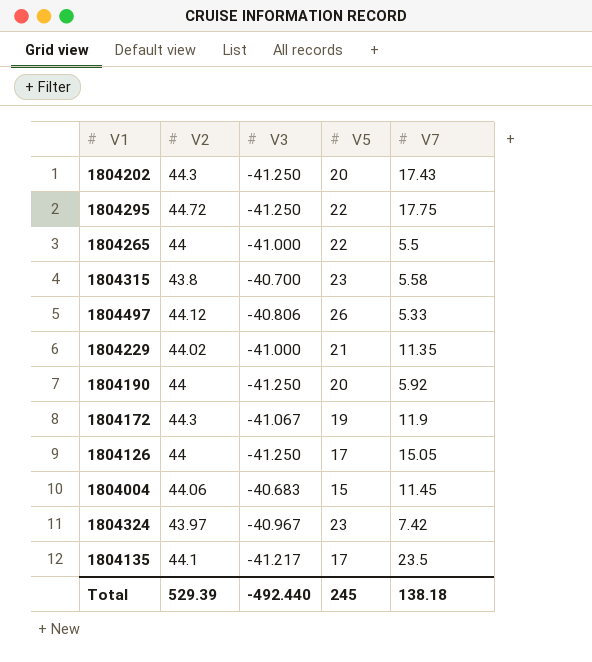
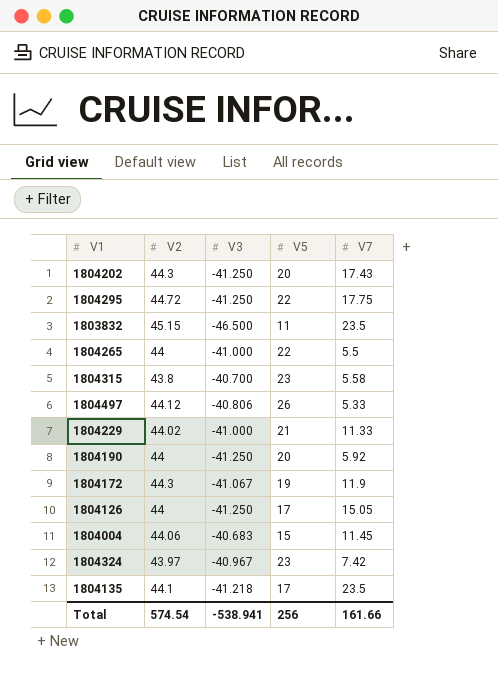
row 1803832: none -> 45.15 | -46.500 | 11 | 23.5
1804229 | V7: 11.35 -> 11.33
1804135 | V3: -41.217 -> -41.218
Total | V2: 529.39 -> 574.54
Total | V3: -492.440 -> -538.941
Total | V5: 245 -> 256
Total | V7: 138.18 -> 161.66

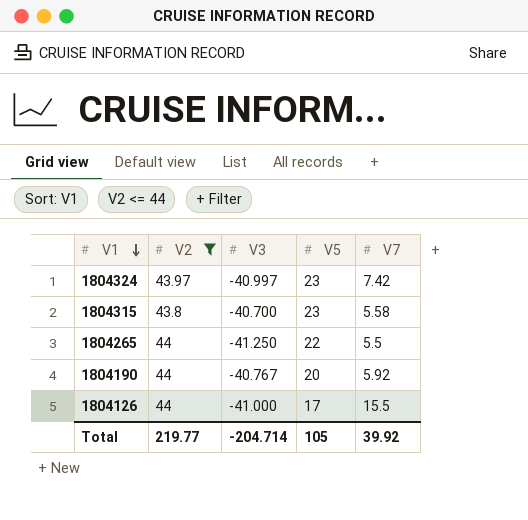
filter: none -> V2 <= 44
row order: none -> V1 descending
1804324 | V3: -40.967 -> -40.997
1804265 | V3: -41.000 -> -41.250
1804190 | V3: -41.250 -> -40.767
1804126 | V3: -41.250 -> -41.000
1804126 | V7: 15.05 -> 15.5
Total | V2: 574.54 -> 219.77
Total | V3: -538.941 -> -204.714
Total | V5: 256 -> 105
Total | V7: 161.66 -> 39.92

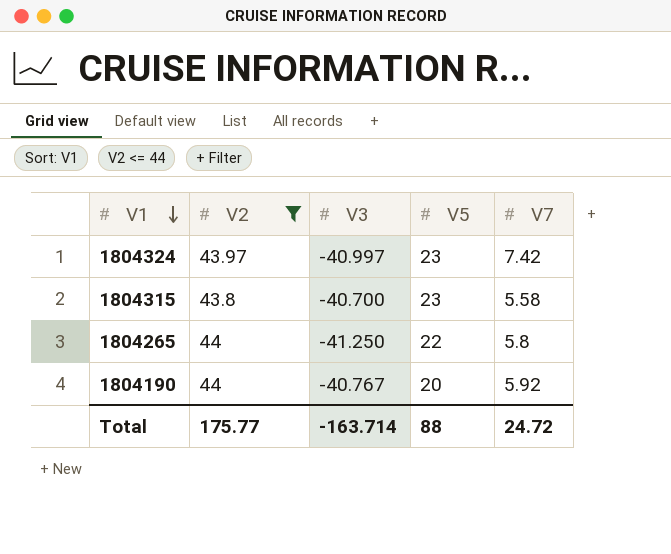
row 1804126: 44 | -41.000 | 17 | 15.5 -> none
1804265 | V7: 5.5 -> 5.8
Total | V2: 219.77 -> 175.77
Total | V3: -204.714 -> -163.714
Total | V5: 105 -> 88
Total | V7: 39.92 -> 24.72

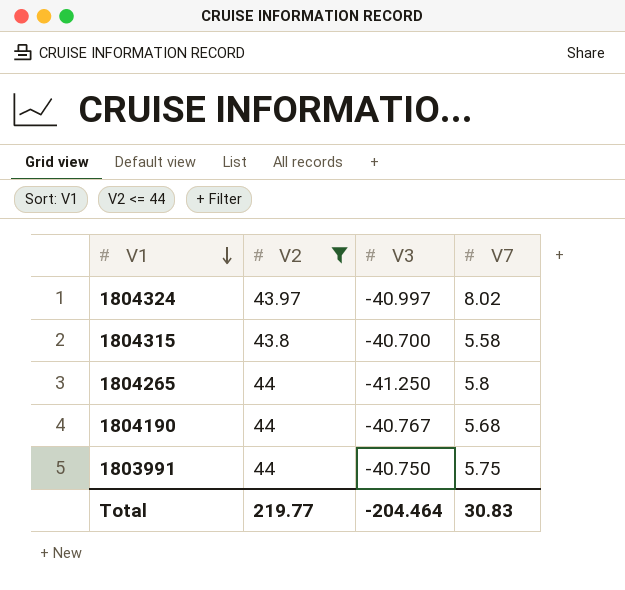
column V5 | position: 4 -> none
1804324 | V7: 7.42 -> 8.02
1804190 | V7: 5.92 -> 5.68
row 1803991: none -> 44 | -40.750 | 5.75
Total | V2: 175.77 -> 219.77
Total | V3: -163.714 -> -204.464
Total | V7: 24.72 -> 30.83

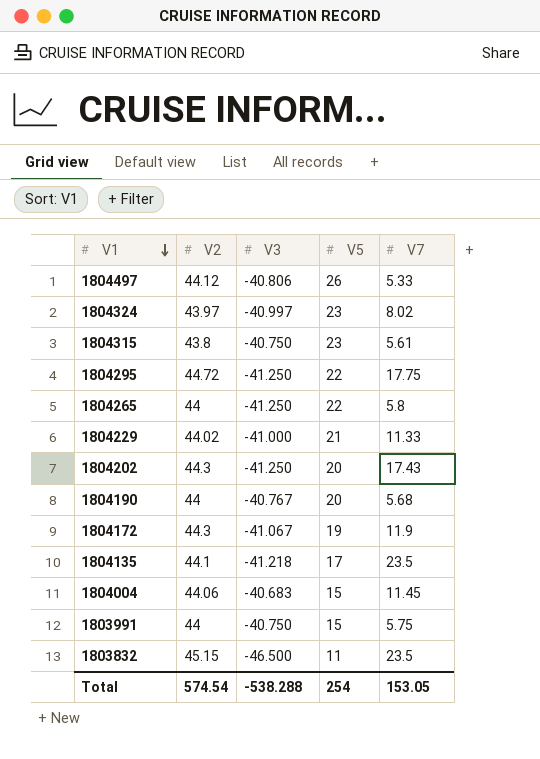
filter: V2 <= 44 -> none
column V5 | position: none -> 4
1804315 | V3: -40.700 -> -40.750
1804315 | V7: 5.58 -> 5.61
Total | V2: 219.77 -> 574.54
Total | V3: -204.464 -> -538.288
Total | V7: 30.83 -> 153.05

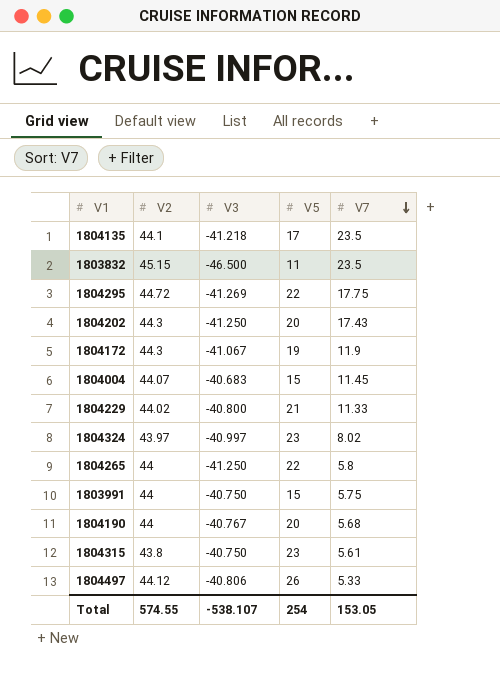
row order: V1 descending -> V7 descending
1804295 | V3: -41.250 -> -41.269
1804004 | V2: 44.06 -> 44.07
1804229 | V3: -41.000 -> -40.800
Total | V2: 574.54 -> 574.55
Total | V3: -538.288 -> -538.107

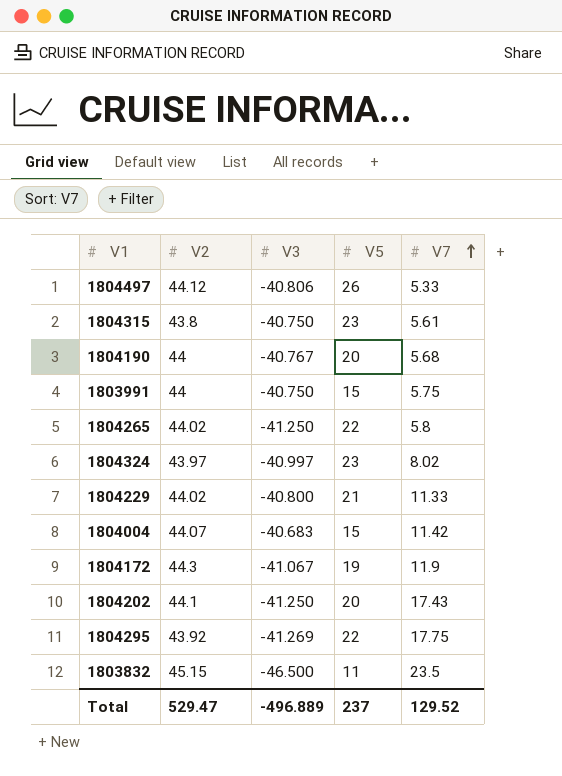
row order: V7 descending -> V7 ascending
row 1804135: 44.1 | -41.218 | 17 | 23.5 -> none
1804265 | V2: 44 -> 44.02
1804004 | V7: 11.45 -> 11.42
1804202 | V2: 44.3 -> 44.1
1804295 | V2: 44.72 -> 43.92
Total | V2: 574.55 -> 529.47
Total | V3: -538.107 -> -496.889
Total | V5: 254 -> 237
Total | V7: 153.05 -> 129.52

